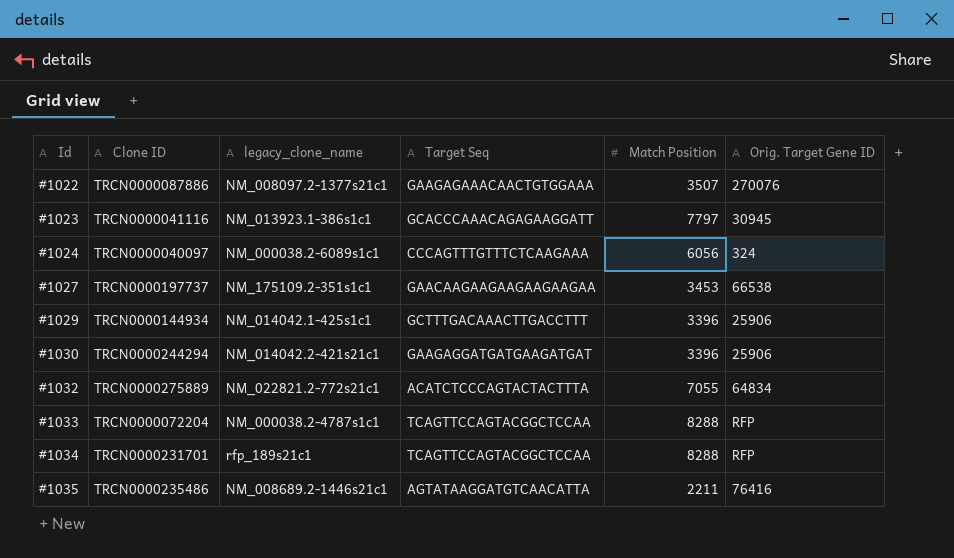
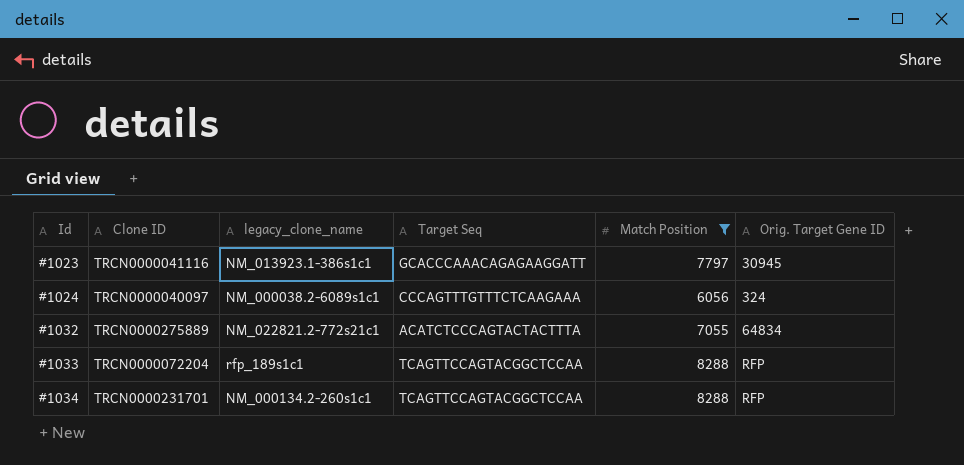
filter: none -> Match Position >= 6056
#1033 | legacy_clone_name: NM_000038.2-4787s1c1 -> rfp_189s1c1
#1034 | legacy_clone_name: rfp_189s21c1 -> NM_000134.2-260s1c1

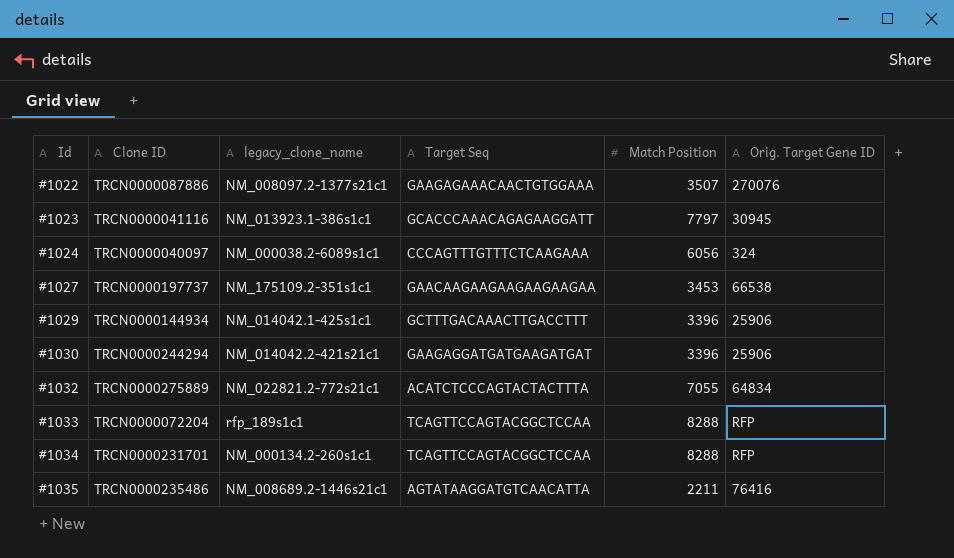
filter: Match Position >= 6056 -> none

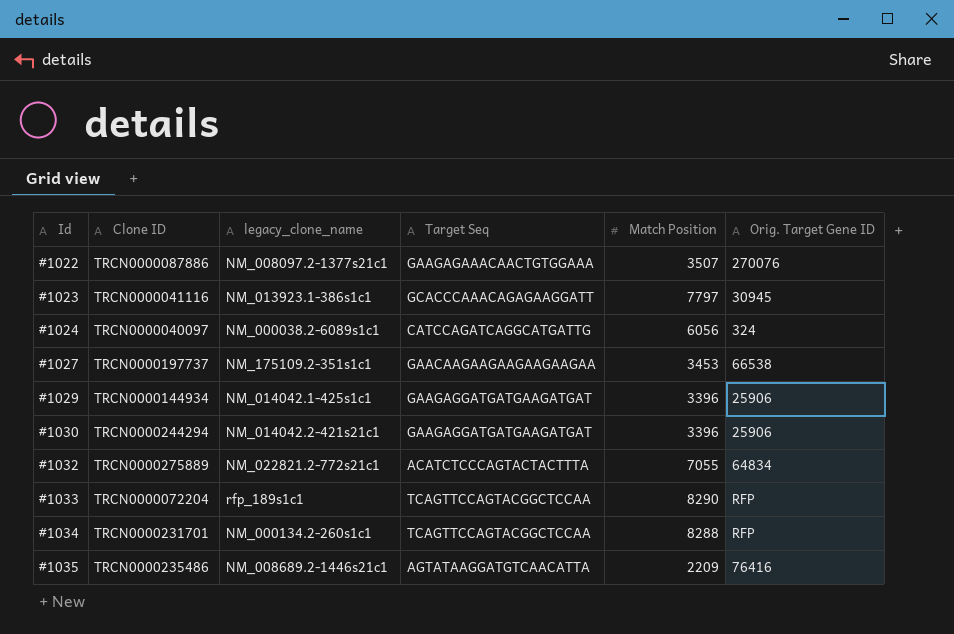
#1024 | Target Seq: CCCAGTTTGTTTCTCAAGAAA -> CATCCAGATCAGGCATGATTG
#1029 | Target Seq: GCTTTGACAAACTTGACCTTT -> GAAGAGGATGATGAAGATGAT
#1033 | Match Position: 8288 -> 8290
#1035 | Match Position: 2211 -> 2209

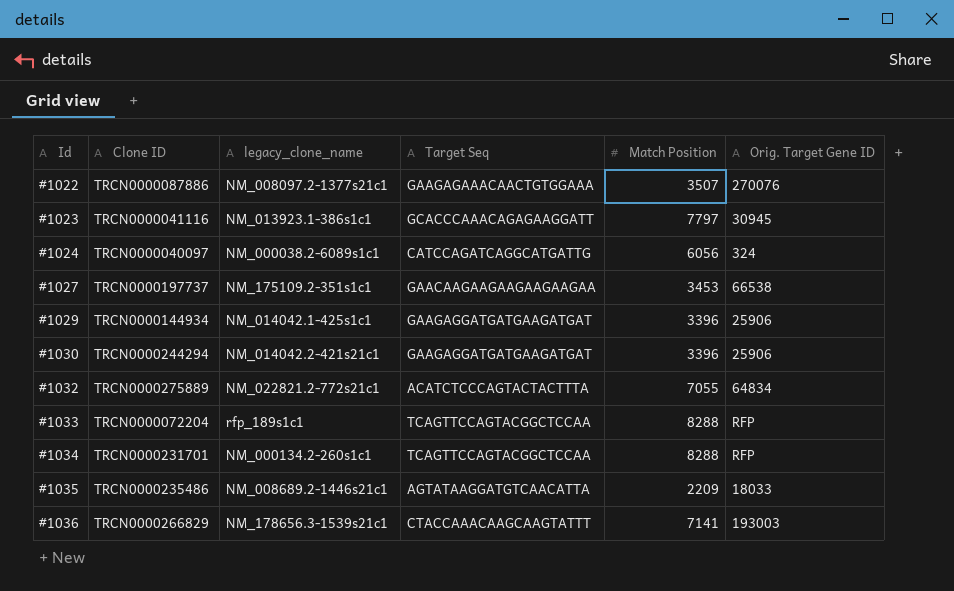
#1033 | Match Position: 8290 -> 8288
#1035 | Orig. Target Gene ID: 76416 -> 18033
row #1036: none -> TRCN0000266829 | NM_178656.3-1539s21c1 | CTACCAAACAAGCAAGTATTT | 7141 | 193003

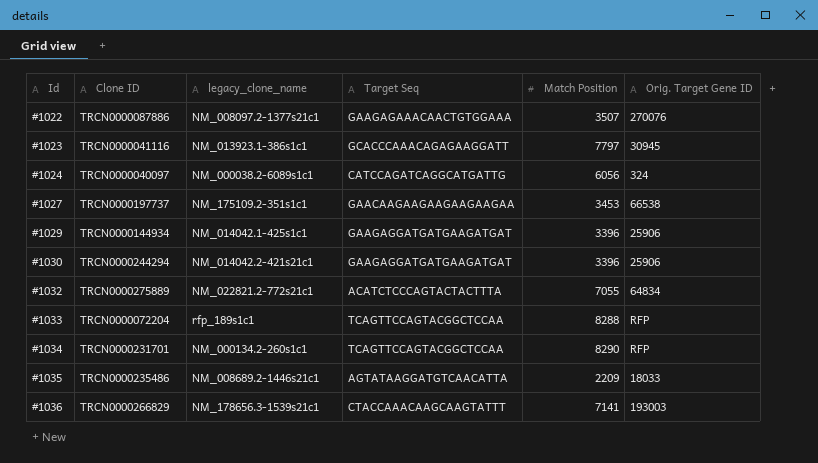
#1034 | Match Position: 8288 -> 8290

